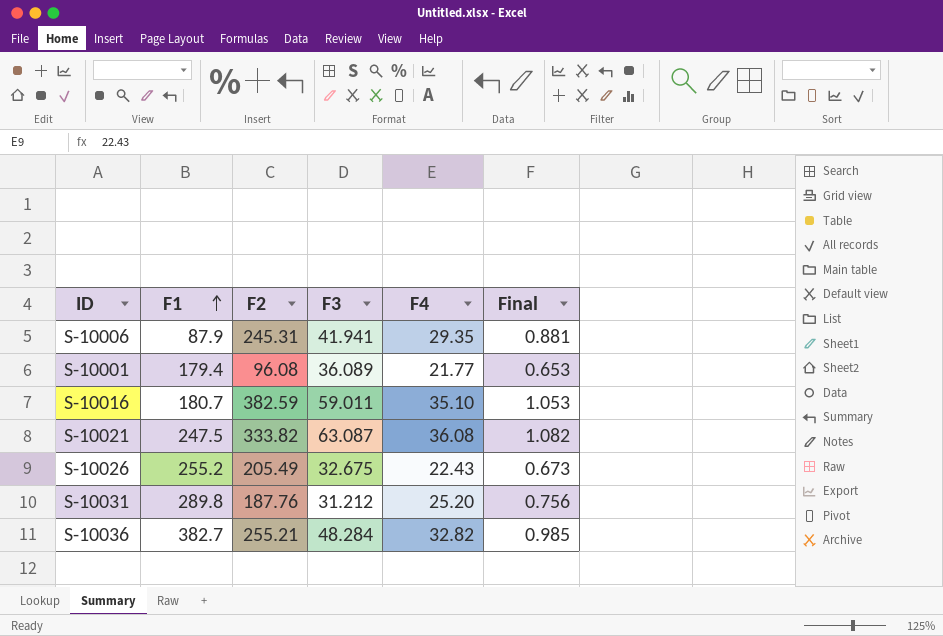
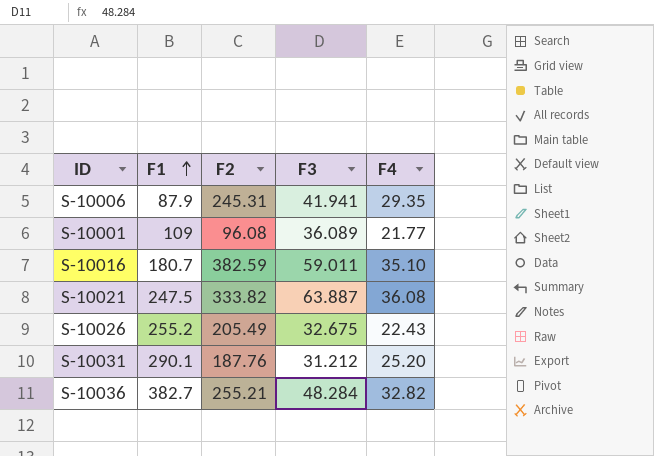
column Final | formula: [F4] * 0.03 -> none
S-10001 | F1: 179.4 -> 109
S-10021 | F3: 63.087 -> 63.887
S-10031 | F1: 289.8 -> 290.1

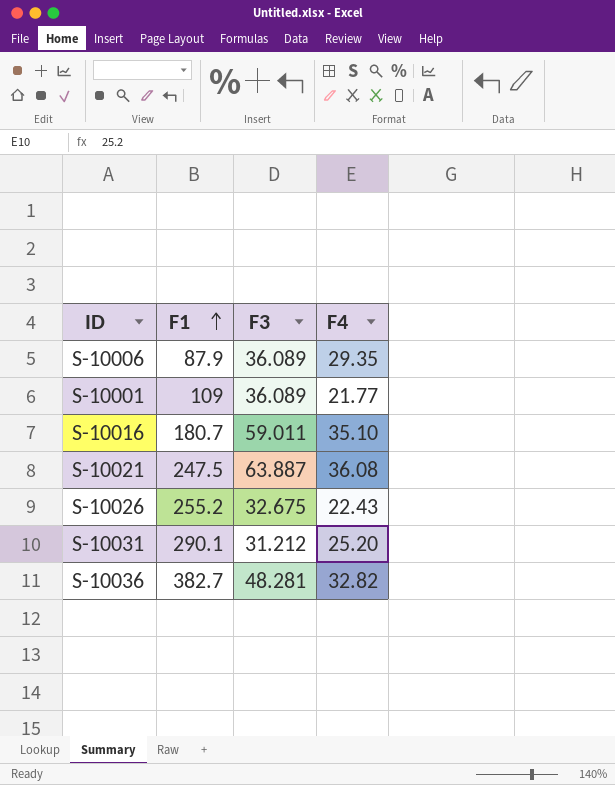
column F2 | position: 3 -> none
S-10006 | F3: 41.941 -> 36.089
S-10036 | F3: 48.284 -> 48.281

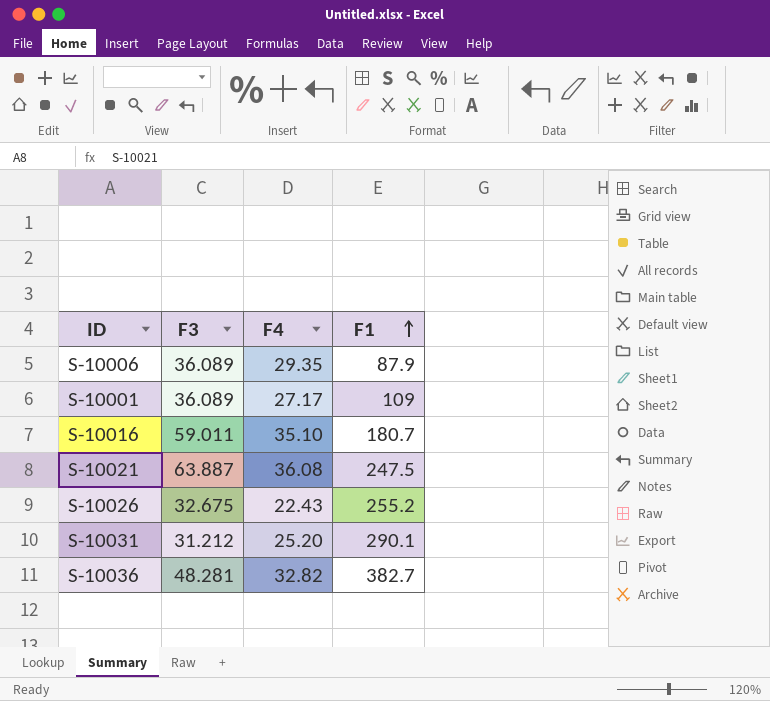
column F1 | position: 2 -> 4
S-10001 | F4: 21.77 -> 27.17

